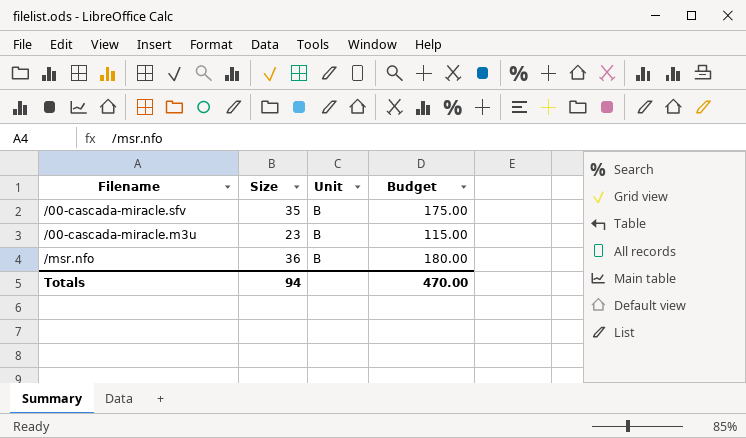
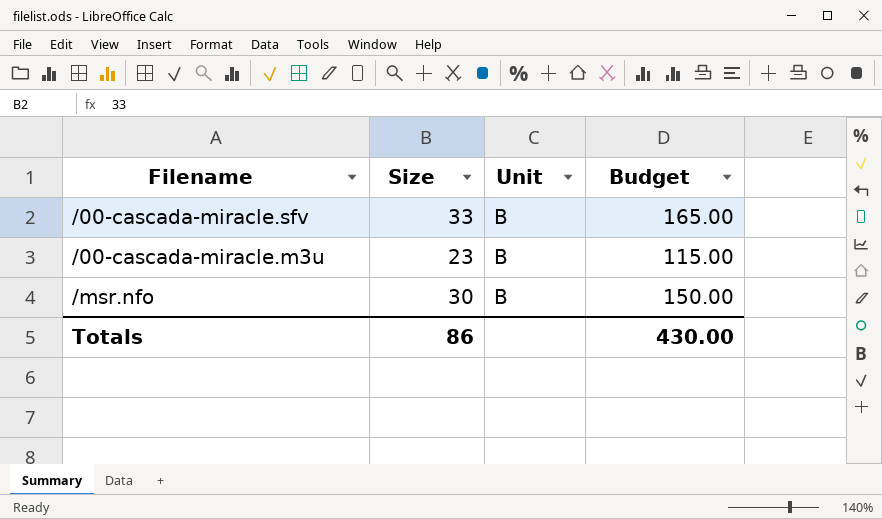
/00-cascada-miracle.sfv | Size: 35 -> 33
/00-cascada-miracle.sfv | Budget: 175.00 -> 165.00
/msr.nfo | Size: 36 -> 30
/msr.nfo | Budget: 180.00 -> 150.00
Totals | Size: 94 -> 86
Totals | Budget: 470.00 -> 430.00

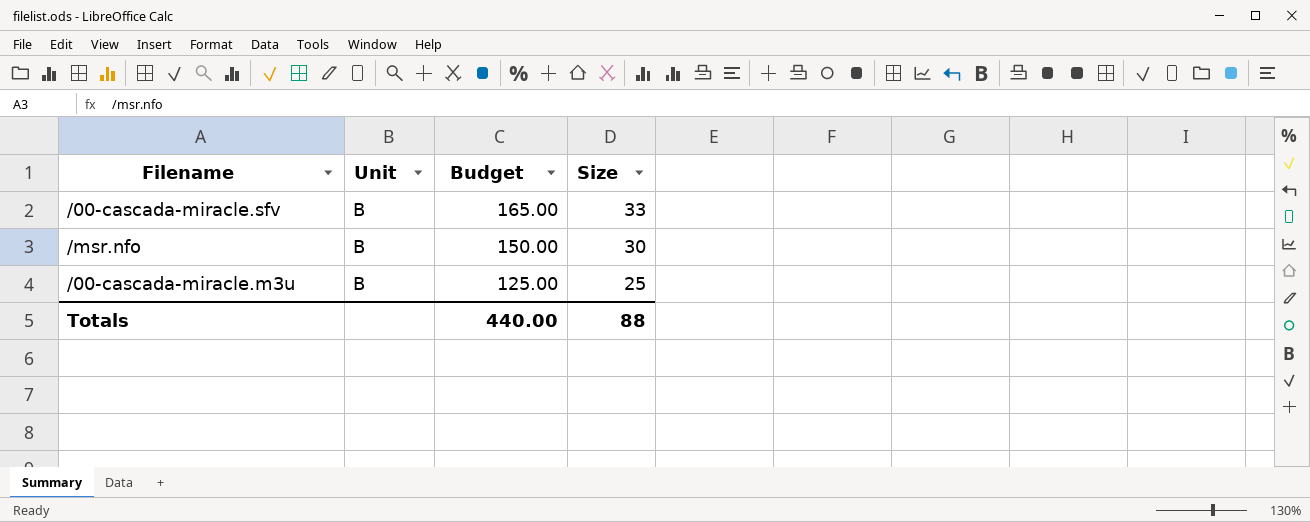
row order: none -> Budget descending
column Size | position: 2 -> 4
/00-cascada-miracle.m3u | Budget: 115.00 -> 125.00
/00-cascada-miracle.m3u | Size: 23 -> 25
Totals | Budget: 430.00 -> 440.00
Totals | Size: 86 -> 88

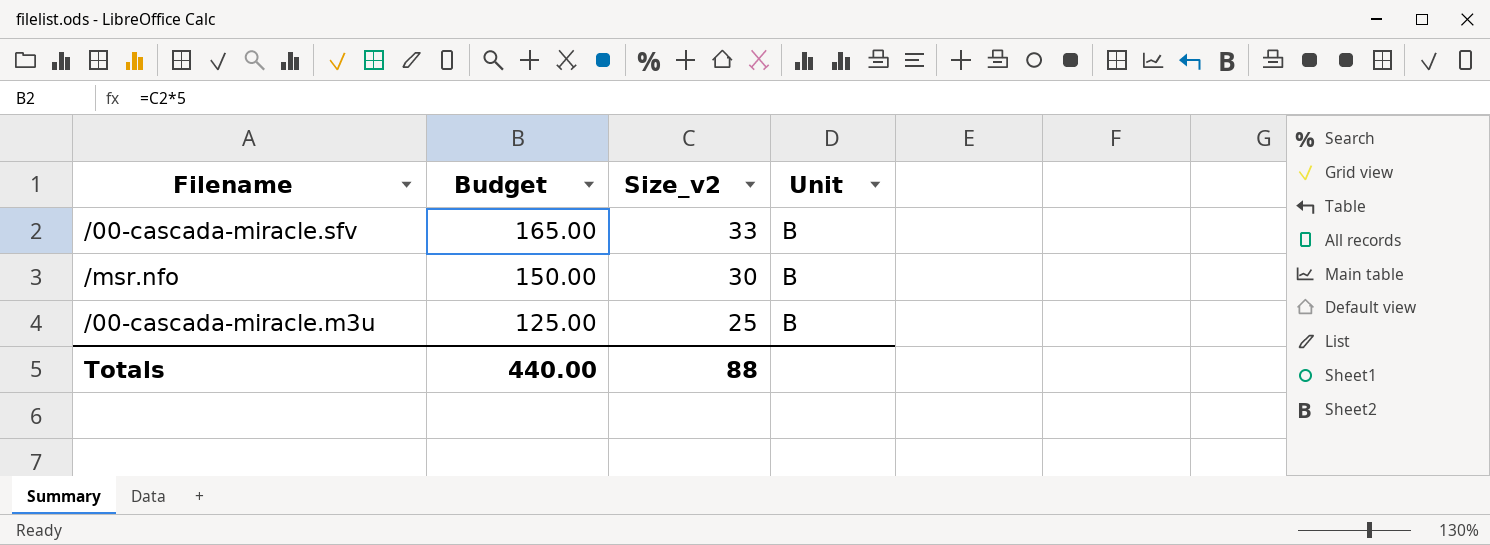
column name: Size -> Size_v2
column Unit | position: 2 -> 4

